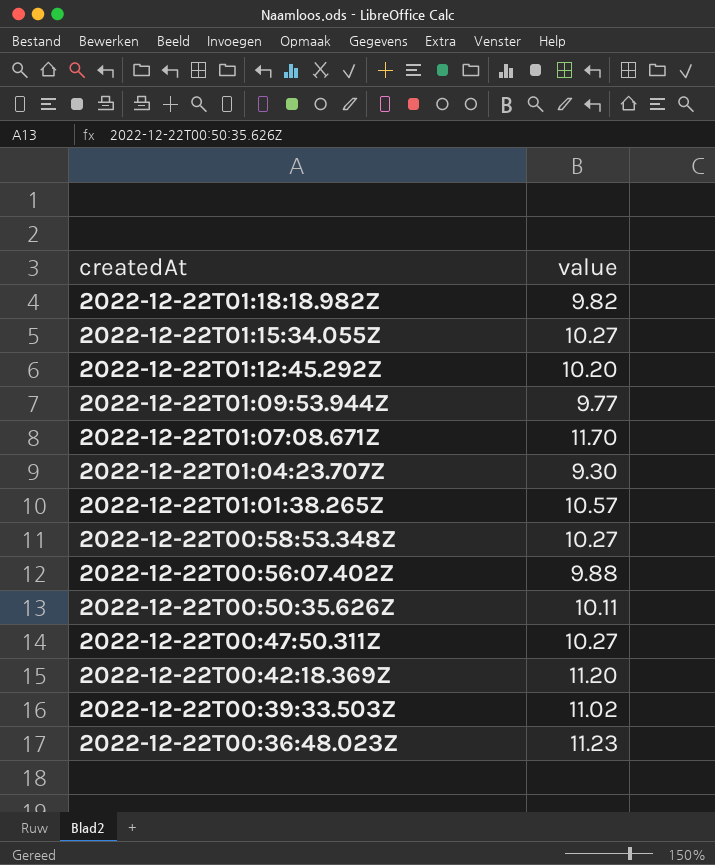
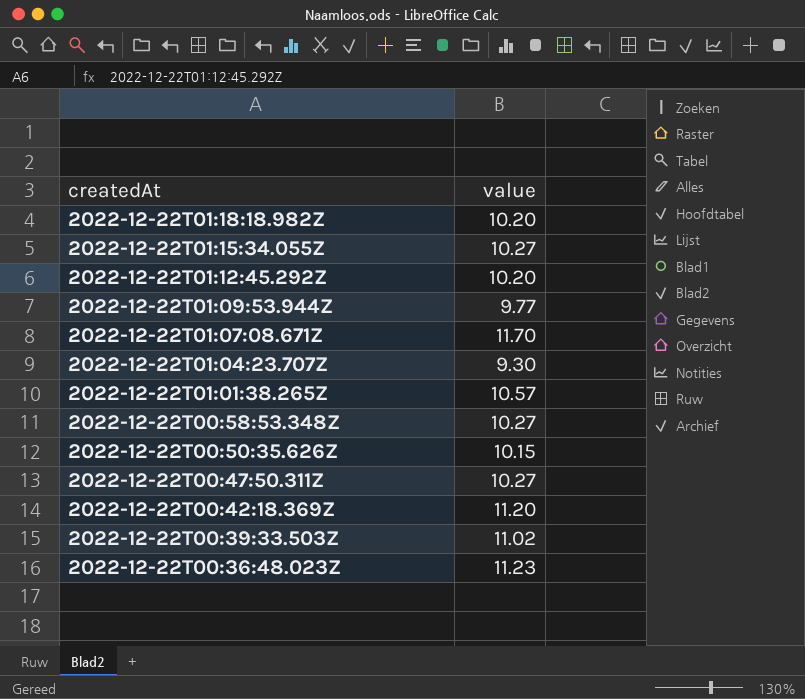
row 2022-12-22T00:56:07.402Z: 9.88 -> none
2022-12-22T01:18:18.982Z | value: 9.82 -> 10.20
2022-12-22T00:50:35.626Z | value: 10.11 -> 10.15

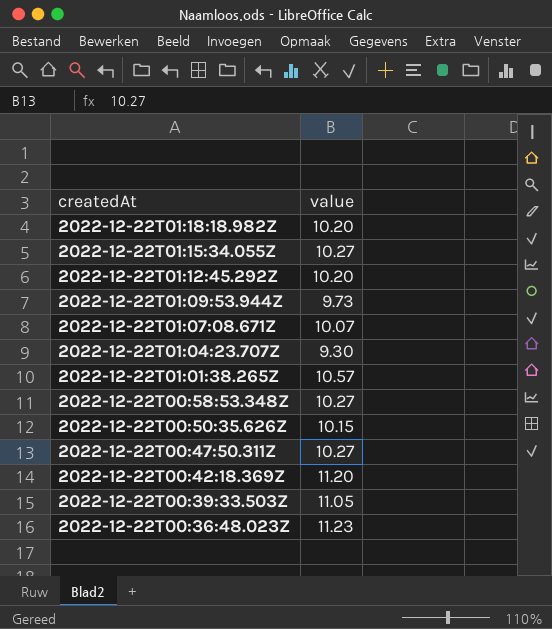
2022-12-22T01:09:53.944Z | value: 9.77 -> 9.73
2022-12-22T01:07:08.671Z | value: 11.70 -> 10.07
2022-12-22T00:39:33.503Z | value: 11.02 -> 11.05

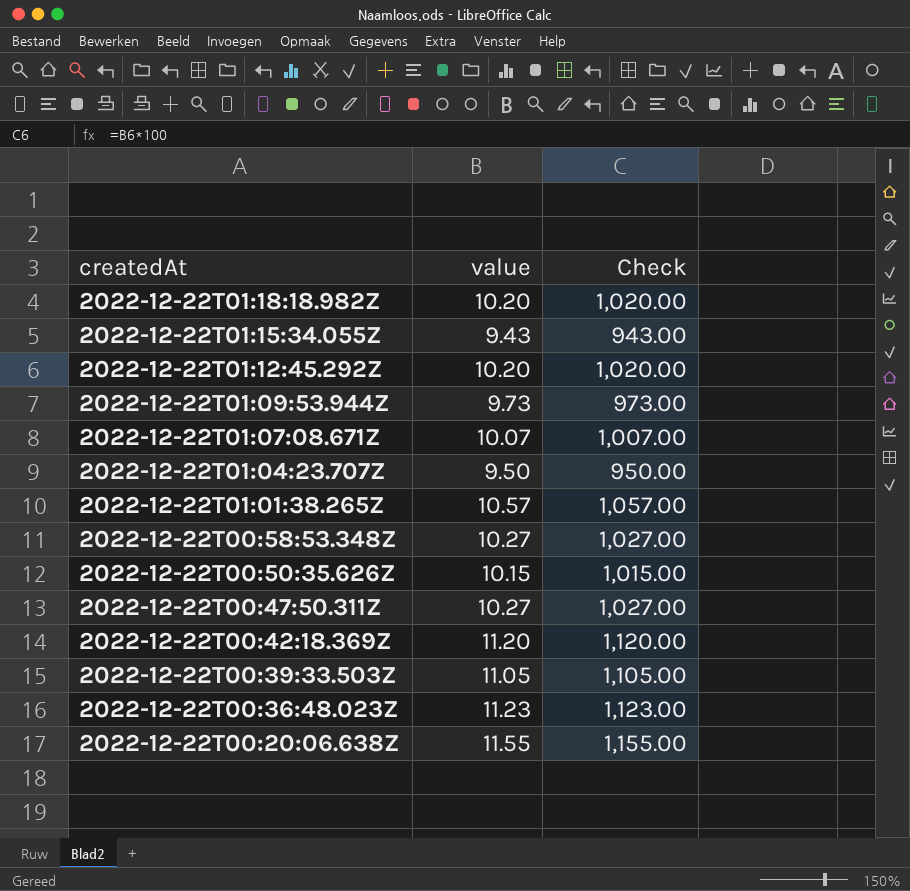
column Check | formula: none -> [value] * 100
2022-12-22T01:15:34.055Z | value: 10.27 -> 9.43
2022-12-22T01:04:23.707Z | value: 9.30 -> 9.50
row 2022-12-22T00:20:06.638Z: none -> 11.55 | 1,155.00

